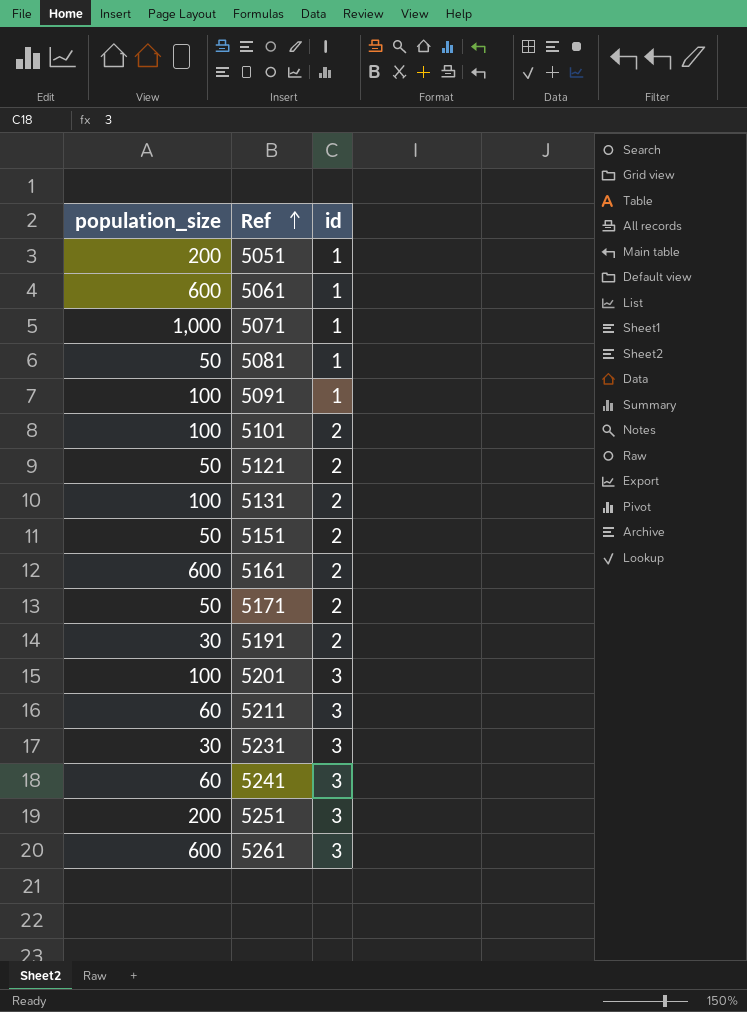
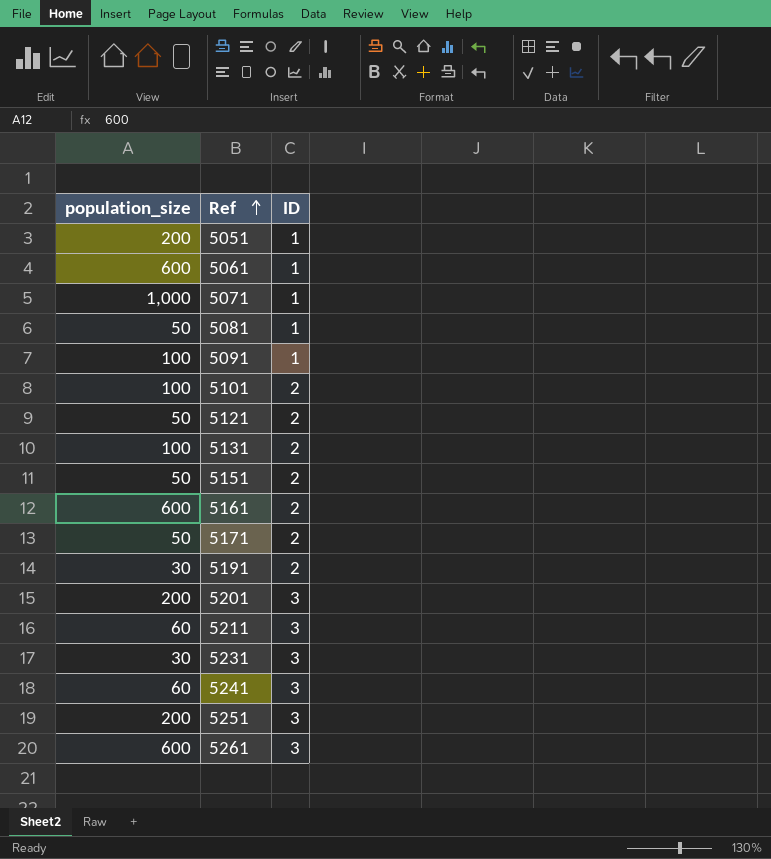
column name: id -> ID
5201 | population_size: 100 -> 200

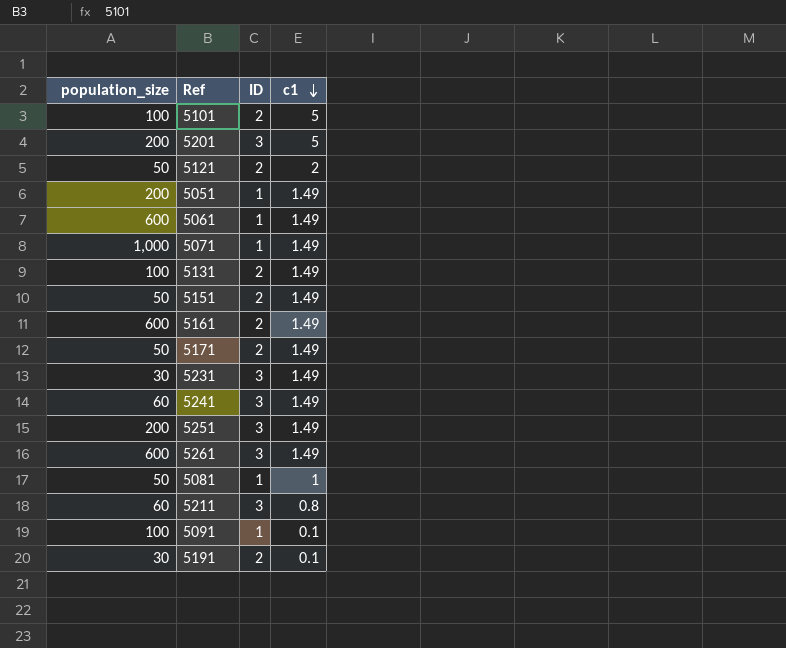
row order: Ref ascending -> c1 descending
column c1 | position: none -> 4

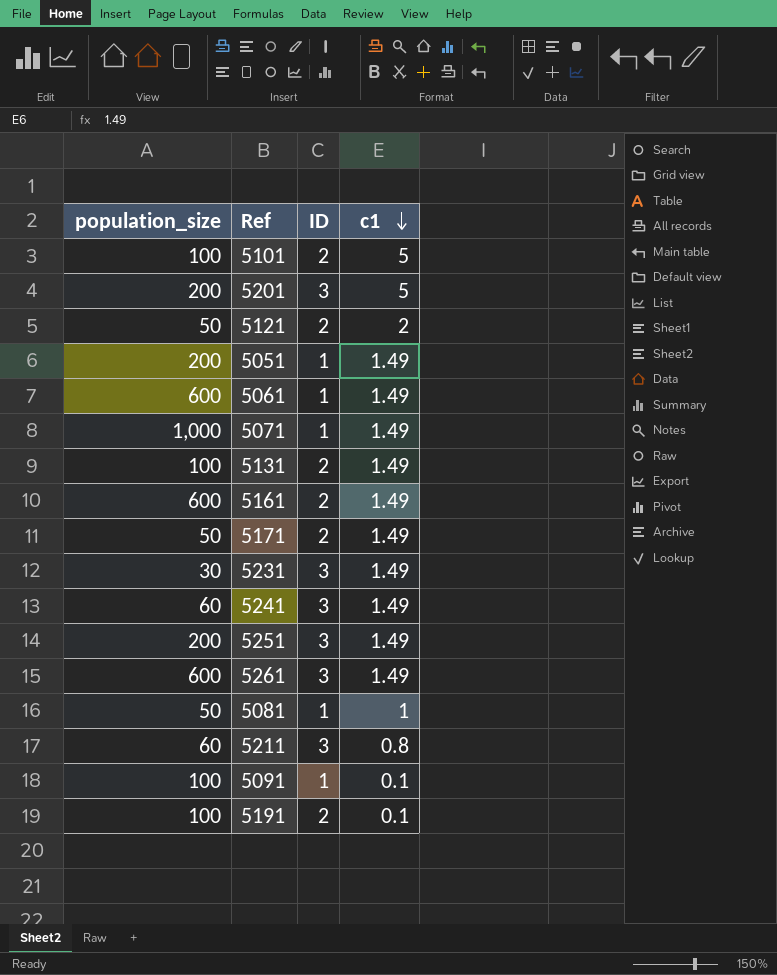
row 5151: 50 | 2 | 1.49 -> none
5191 | population_size: 30 -> 100

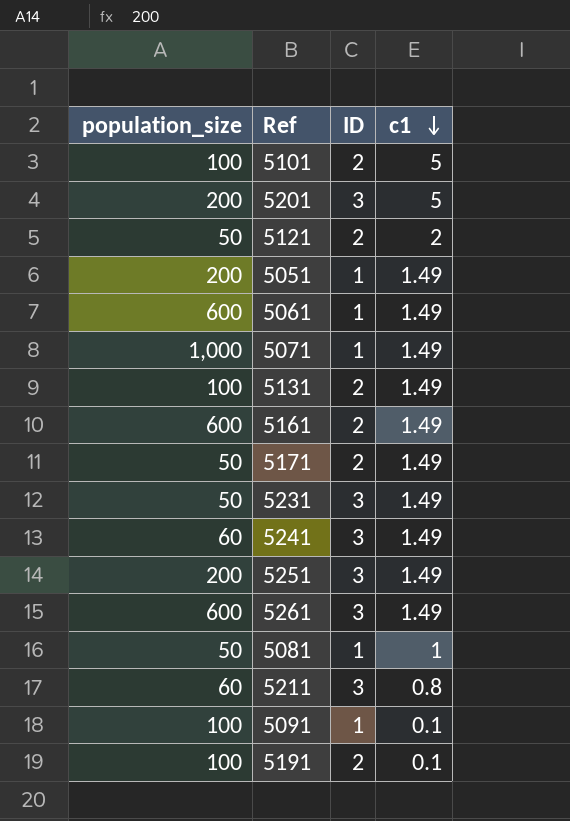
5231 | population_size: 30 -> 50

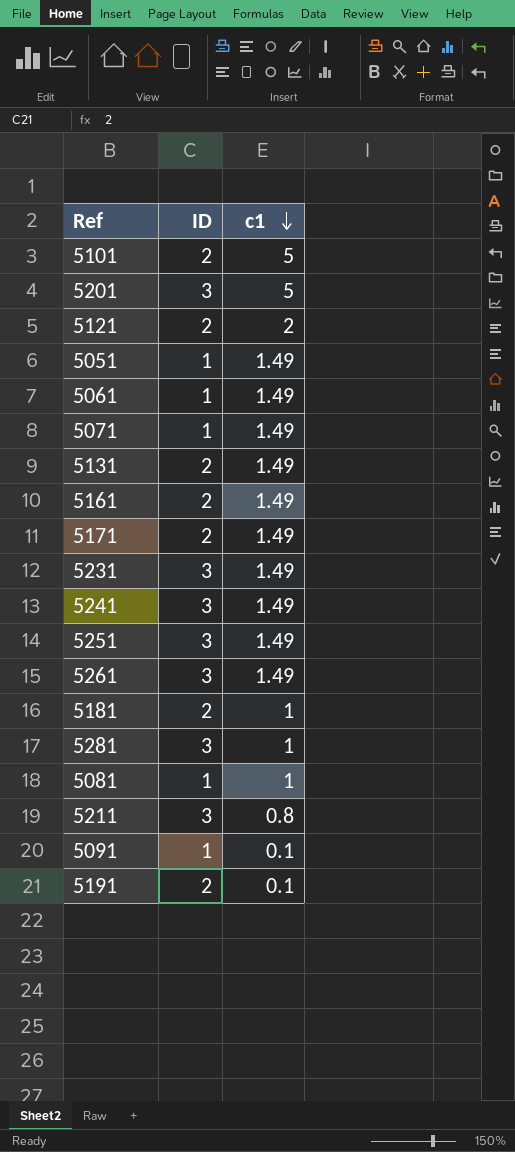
column population_size | position: 1 -> none
row 5181: none -> 2 | 1
row 5281: none -> 3 | 1

